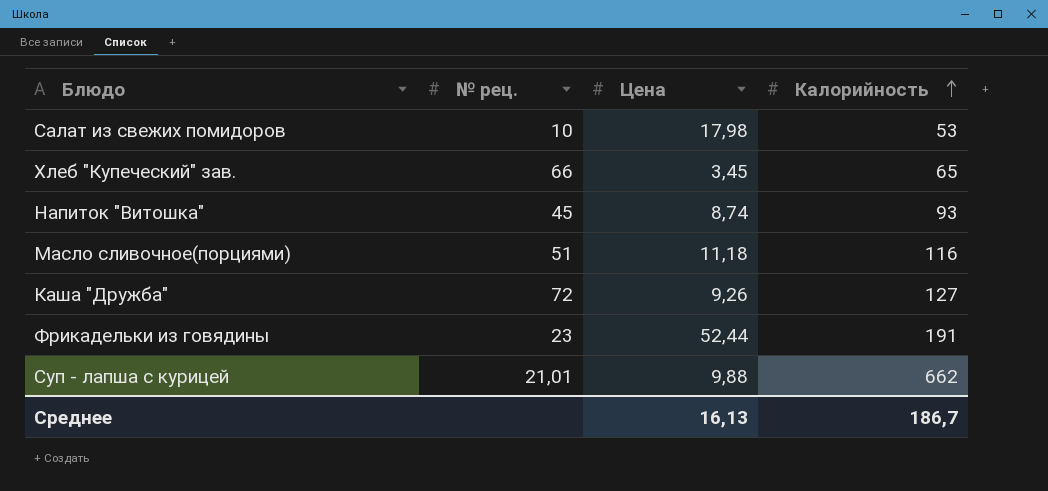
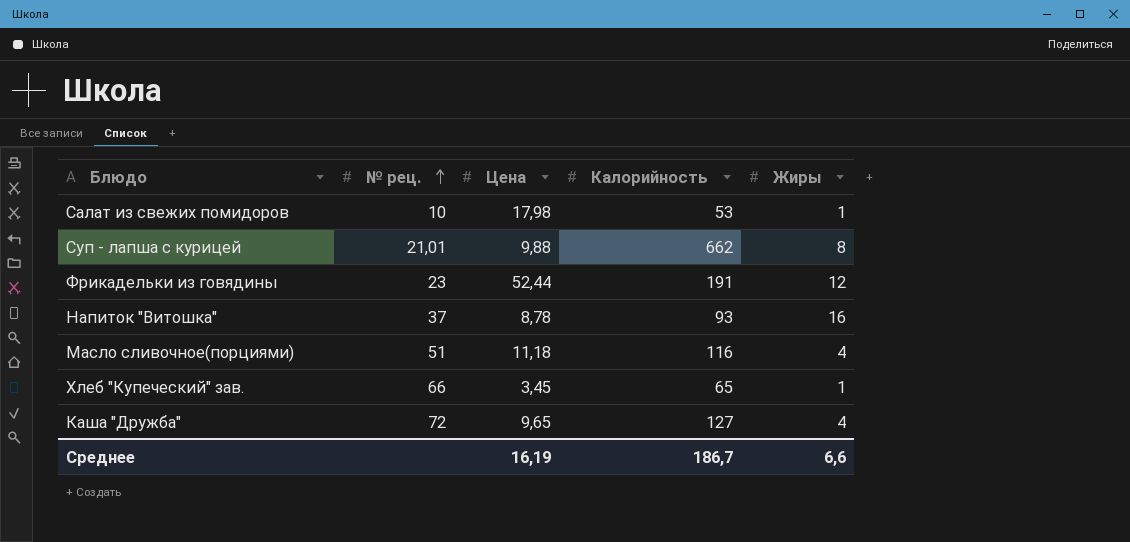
row order: Калорийность ascending -> № рец. ascending
column Жиры | position: none -> 5
Напиток "Витошка" | № рец.: 45 -> 37
Напиток "Витошка" | Цена: 8,74 -> 8,78
Каша "Дружба" | Цена: 9,26 -> 9,65
Среднее | Цена: 16,13 -> 16,19

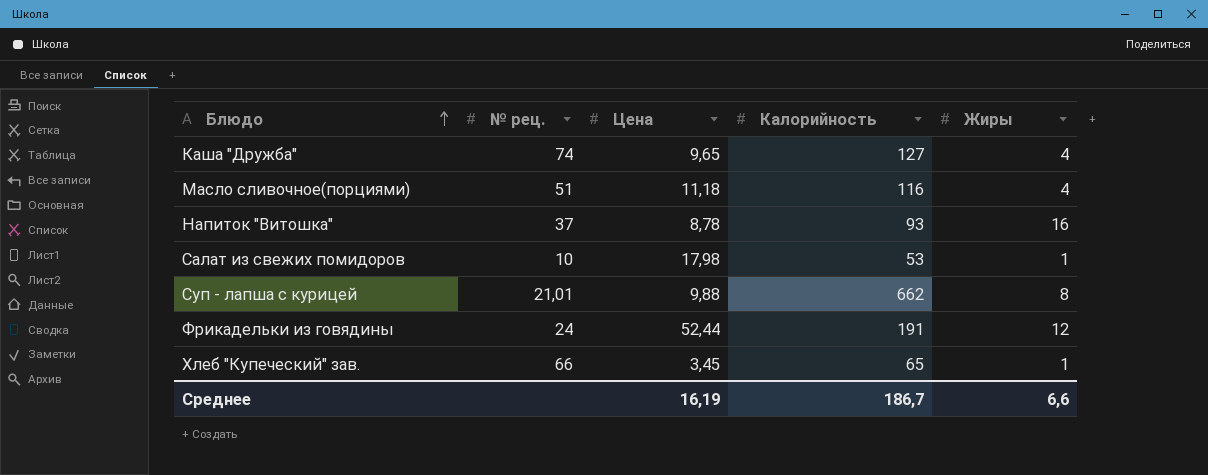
row order: № рец. ascending -> Блюдо ascending
Каша "Дружба" | № рец.: 72 -> 74
Фрикадельки из говядины | № рец.: 23 -> 24

